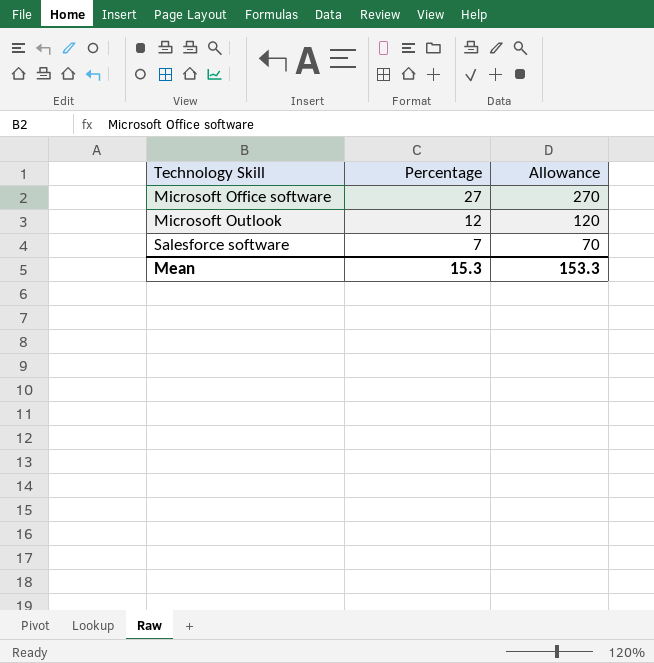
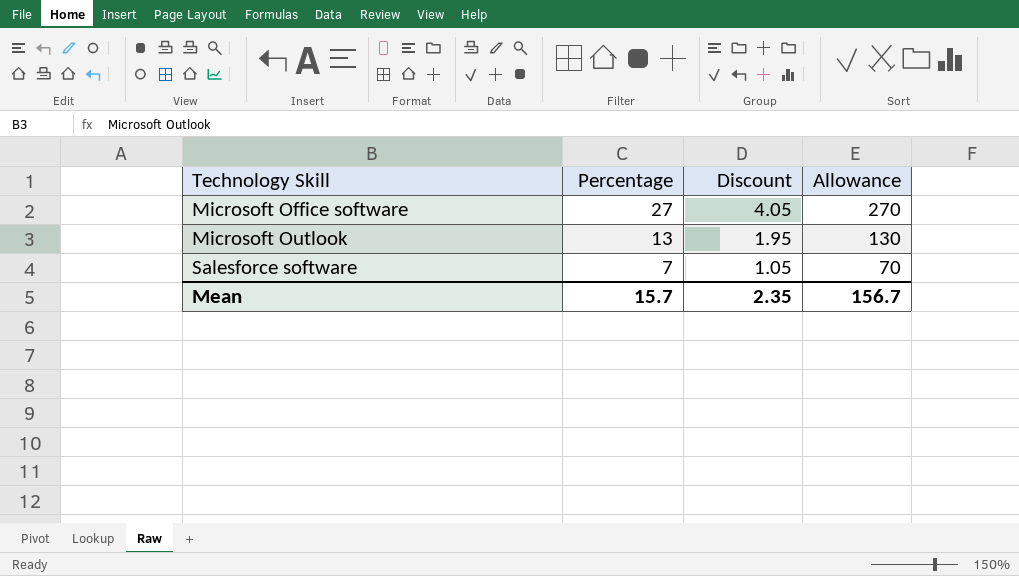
column Discount | formula: none -> [Percentage] * 0.15
Microsoft Outlook | Percentage: 12 -> 13
Microsoft Outlook | Allowance: 120 -> 130
Mean | Percentage: 15.3 -> 15.7
Mean | Allowance: 153.3 -> 156.7

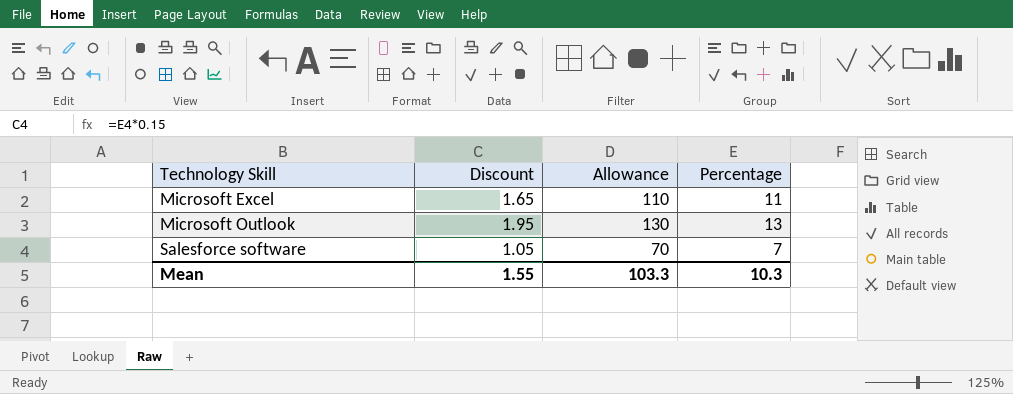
column Percentage | position: 2 -> 4
row Microsoft Office software: 27 | 4.05 | 270 -> none
row Microsoft Excel: none -> 1.65 | 110 | 11
Mean | Discount: 2.35 -> 1.55
Mean | Allowance: 156.7 -> 103.3
Mean | Percentage: 15.7 -> 10.3

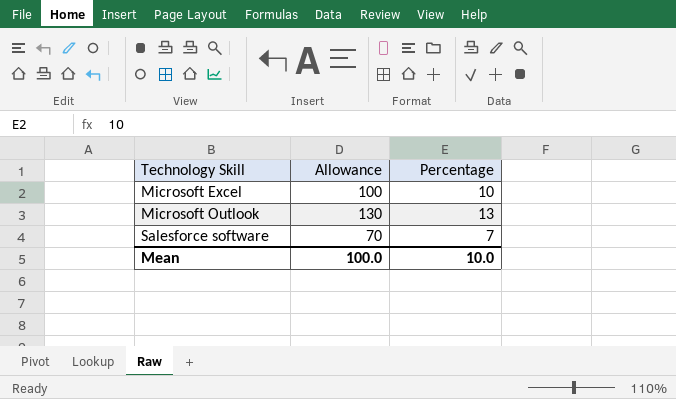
column Discount | formula: [Percentage] * 0.15 -> none
Microsoft Excel | Allowance: 110 -> 100
Microsoft Excel | Percentage: 11 -> 10
Mean | Allowance: 103.3 -> 100.0
Mean | Percentage: 10.3 -> 10.0

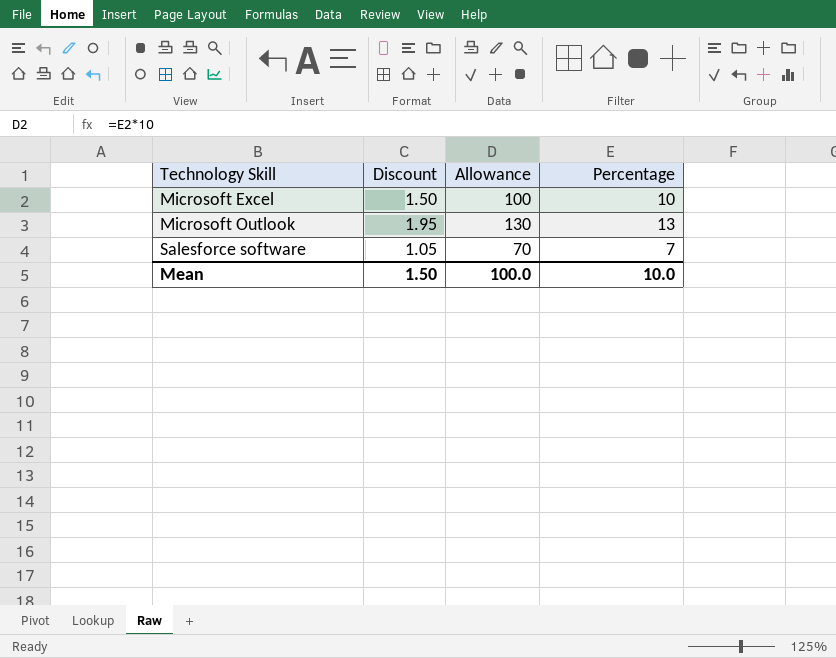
column Discount | formula: none -> [Percentage] * 0.15

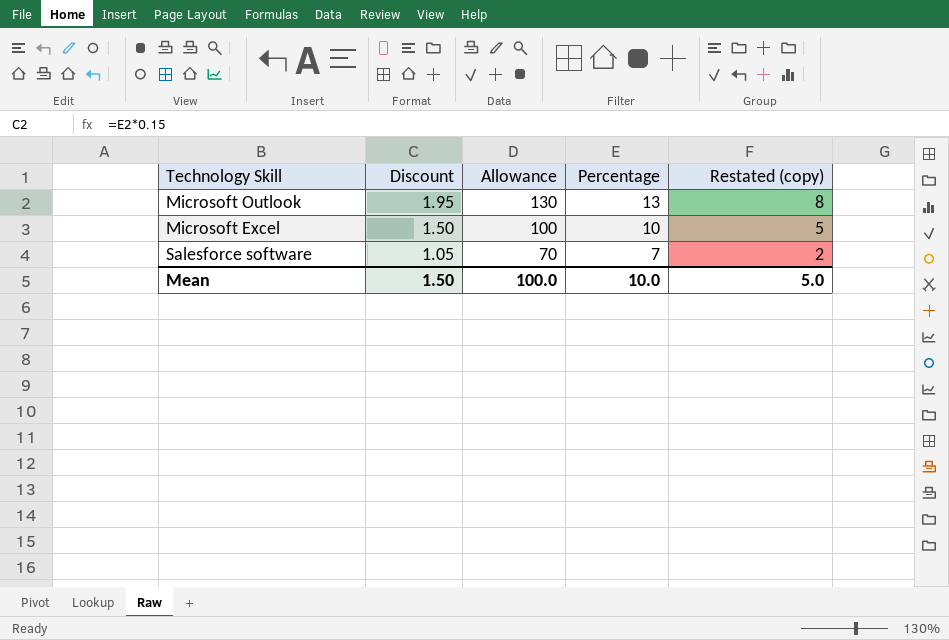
row order: Technology Skill ascending -> Discount descending
column Restated (copy) | formula: none -> [Percentage] - 5

